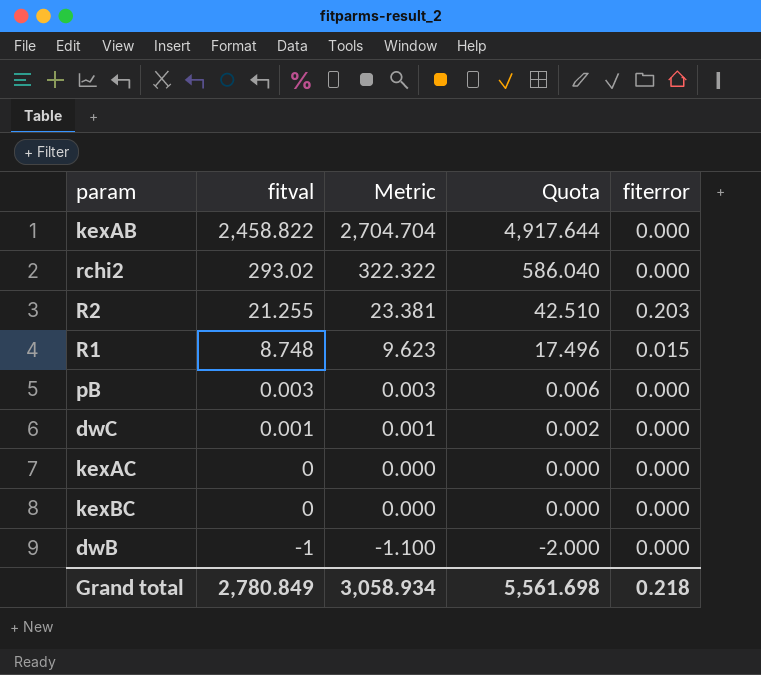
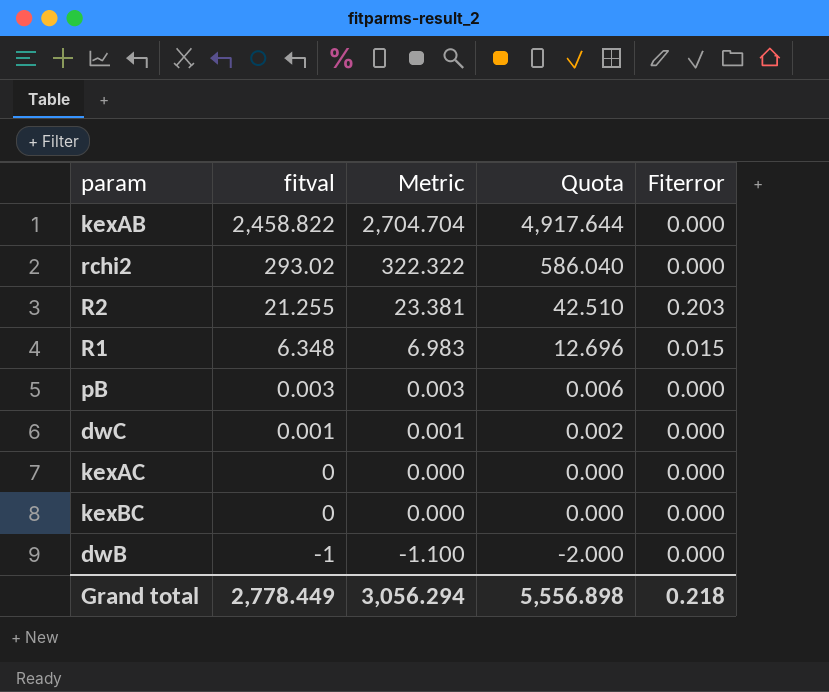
column name: fiterror -> Fiterror
R1 | fitval: 8.748 -> 6.348
R1 | Metric: 9.623 -> 6.983
R1 | Quota: 17.496 -> 12.696
Grand total | fitval: 2,780.849 -> 2,778.449
Grand total | Metric: 3,058.934 -> 3,056.294
Grand total | Quota: 5,561.698 -> 5,556.898

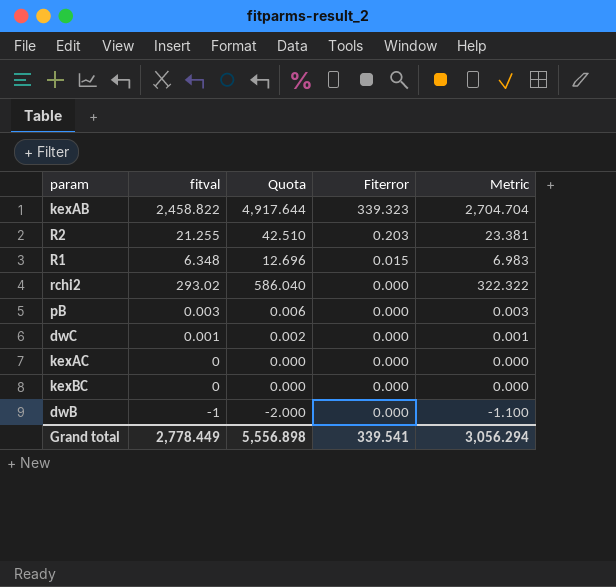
row order: fitval descending -> Fiterror descending
column Metric | position: 3 -> 5
kexAB | Fiterror: 0.000 -> 339.323
Grand total | Fiterror: 0.218 -> 339.541

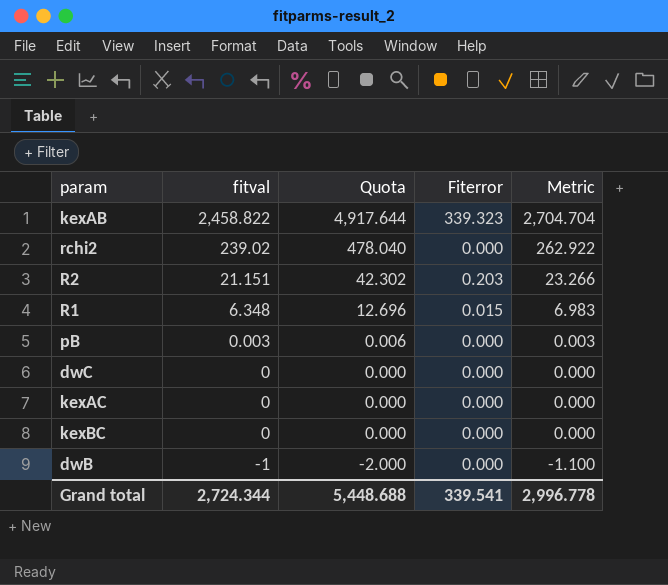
row order: Fiterror descending -> fitval descending
rchi2 | fitval: 293.02 -> 239.02
rchi2 | Quota: 586.040 -> 478.040
rchi2 | Metric: 322.322 -> 262.922
R2 | fitval: 21.255 -> 21.151
R2 | Quota: 42.510 -> 42.302
R2 | Metric: 23.381 -> 23.266
dwC | fitval: 0.001 -> 0
dwC | Quota: 0.002 -> 0.000
dwC | Metric: 0.001 -> 0.000
Grand total | fitval: 2,778.449 -> 2,724.344
Grand total | Quota: 5,556.898 -> 5,448.688
Grand total | Metric: 3,056.294 -> 2,996.778

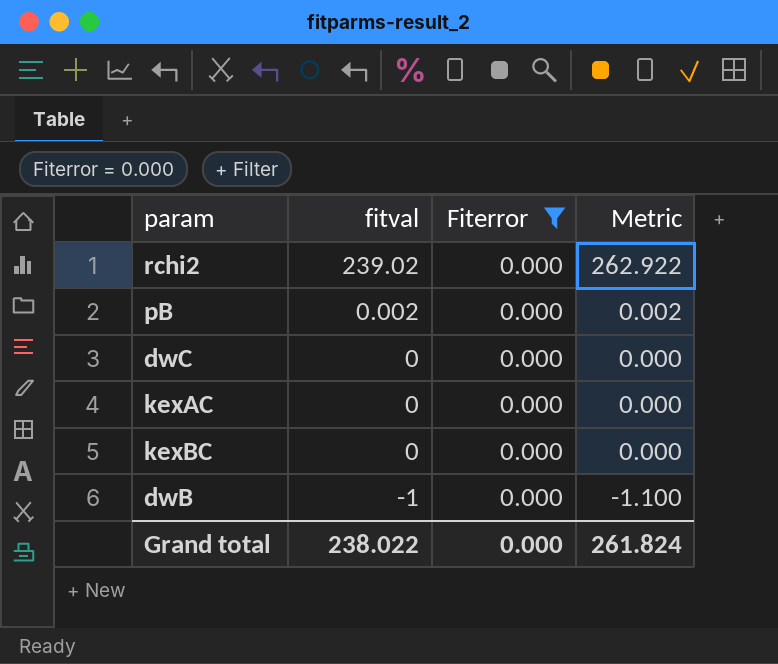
filter: none -> Fiterror = 0.000
column Quota | formula: [fitval] * 2 -> none
pB | fitval: 0.003 -> 0.002
pB | Metric: 0.003 -> 0.002
Grand total | fitval: 2,724.344 -> 238.022
Grand total | Fiterror: 339.541 -> 0.000
Grand total | Metric: 2,996.778 -> 261.824

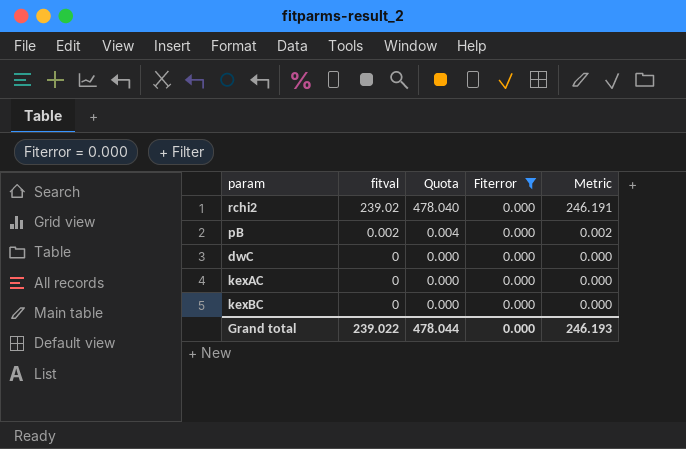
column Quota | formula: none -> [fitval] * 2
column Metric | formula: [fitval] * 1.1 -> [fitval] * 1.03
row dwB: -1 | 0.000 | -1.100 -> none
Grand total | fitval: 238.022 -> 239.022
Grand total | Metric: 261.824 -> 246.193

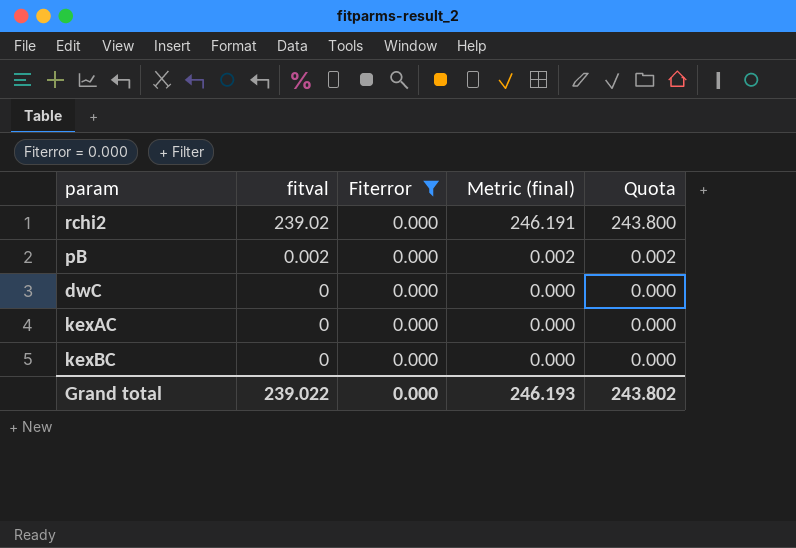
column name: Metric -> Metric (final)
column Quota | formula: [fitval] * 2 -> [fitval] * 1.02
column Quota | position: 3 -> 5
Grand total | Quota: 478.044 -> 243.802

